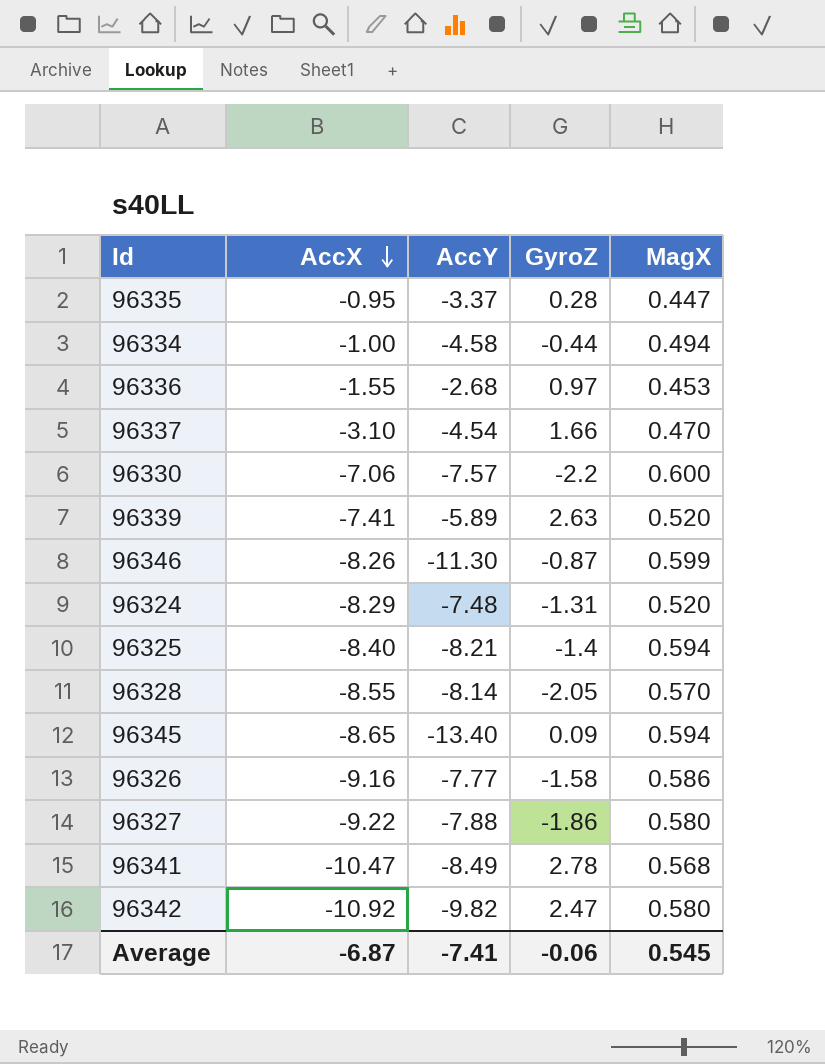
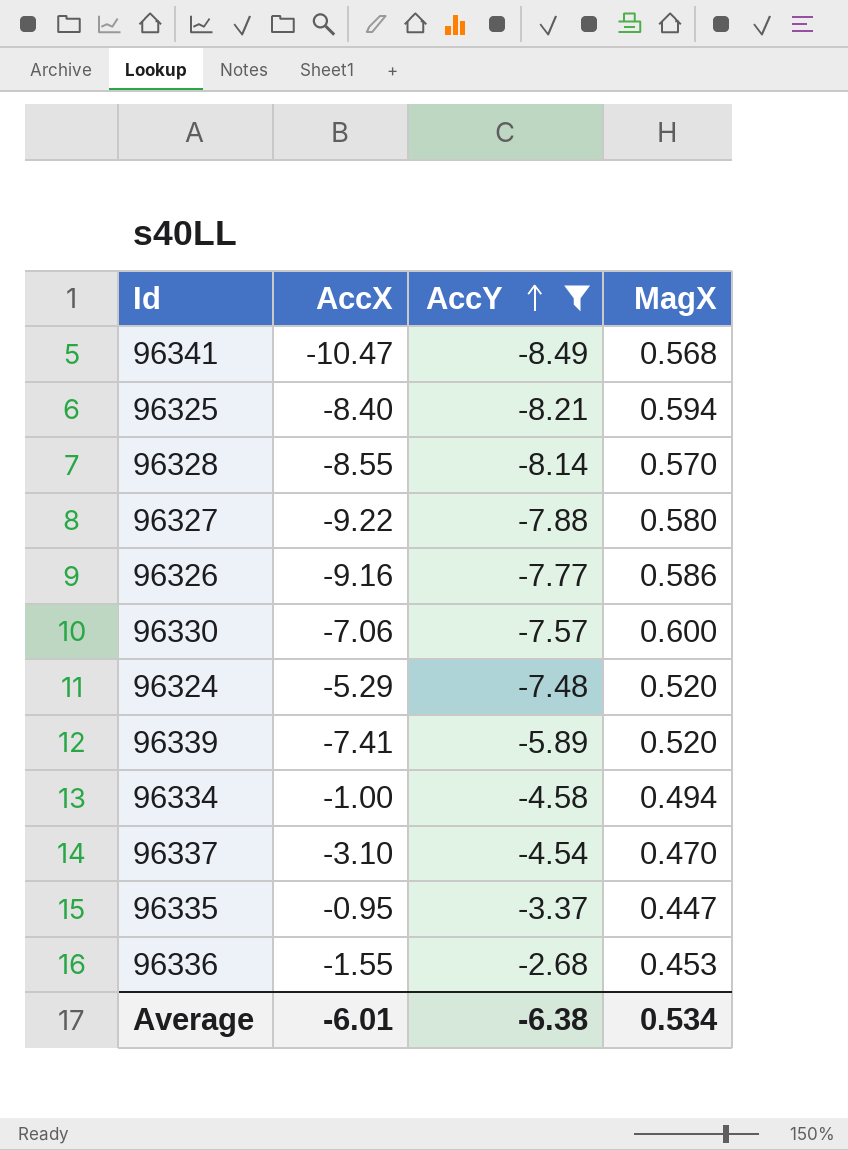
filter: none -> AccY >= -8.49
row order: AccX descending -> AccY ascending
column GyroZ | position: 4 -> none
96324 | AccX: -8.29 -> -5.29
Average | AccX: -6.87 -> -6.01
Average | AccY: -7.41 -> -6.38
Average | MagX: 0.545 -> 0.534

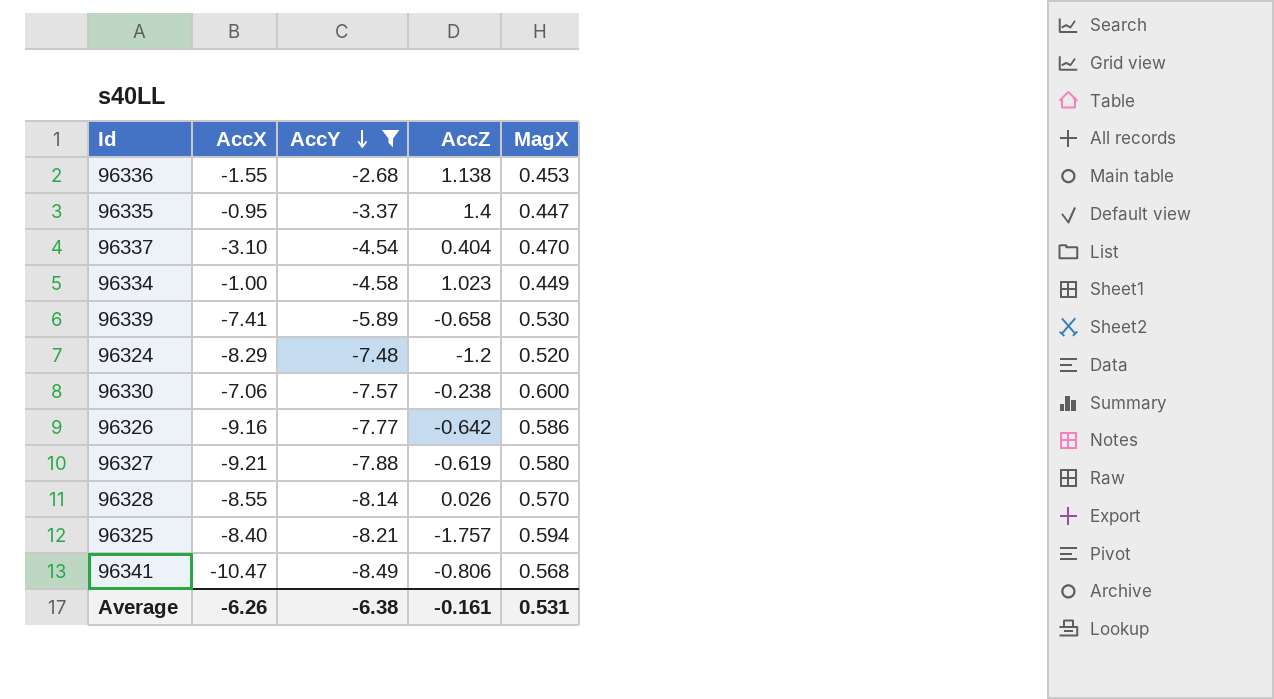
row order: AccY ascending -> AccY descending
column AccZ | position: none -> 4
96334 | MagX: 0.494 -> 0.449
96339 | MagX: 0.520 -> 0.530
96324 | AccX: -5.29 -> -8.29
96327 | AccX: -9.22 -> -9.21
Average | AccX: -6.01 -> -6.26
Average | MagX: 0.534 -> 0.531

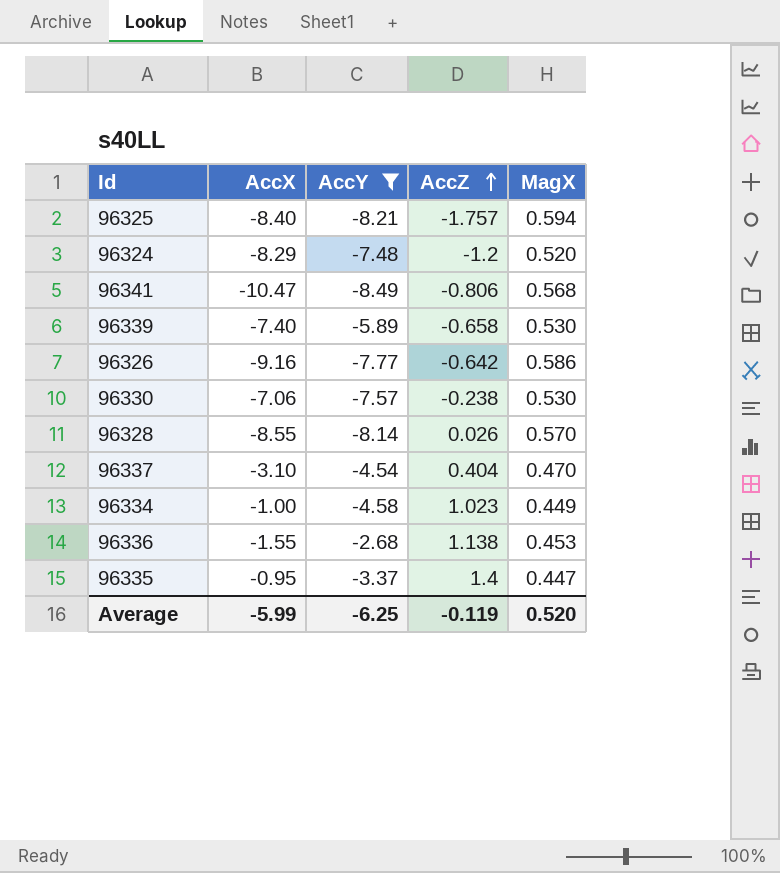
row order: AccY descending -> AccZ ascending
row 96327: -9.21 | -7.88 | -0.619 | 0.580 -> none
96339 | AccX: -7.41 -> -7.40
96330 | MagX: 0.600 -> 0.530
Average | AccX: -6.26 -> -5.99
Average | AccY: -6.38 -> -6.25
Average | AccZ: -0.161 -> -0.119
Average | MagX: 0.531 -> 0.520

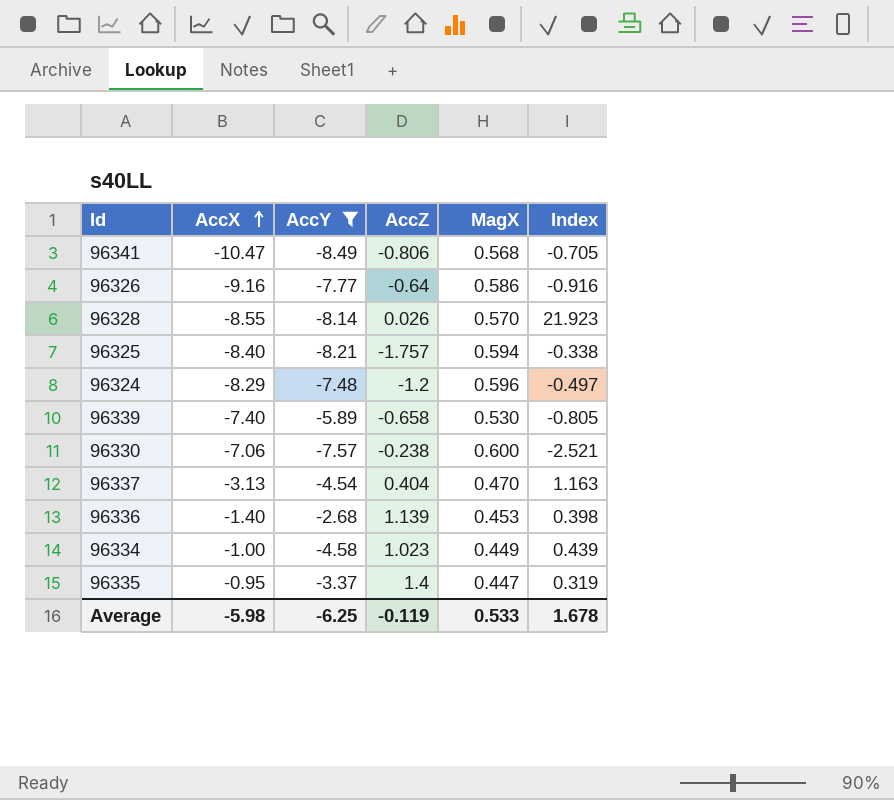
row order: AccZ ascending -> AccX ascending
column Index | formula: none -> [MagX] / [AccZ]
96326 | AccZ: -0.642 -> -0.64
96324 | MagX: 0.520 -> 0.596
96330 | MagX: 0.530 -> 0.600
96337 | AccX: -3.10 -> -3.13
96336 | AccX: -1.55 -> -1.40
96336 | AccZ: 1.138 -> 1.139
Average | AccX: -5.99 -> -5.98
Average | MagX: 0.520 -> 0.533

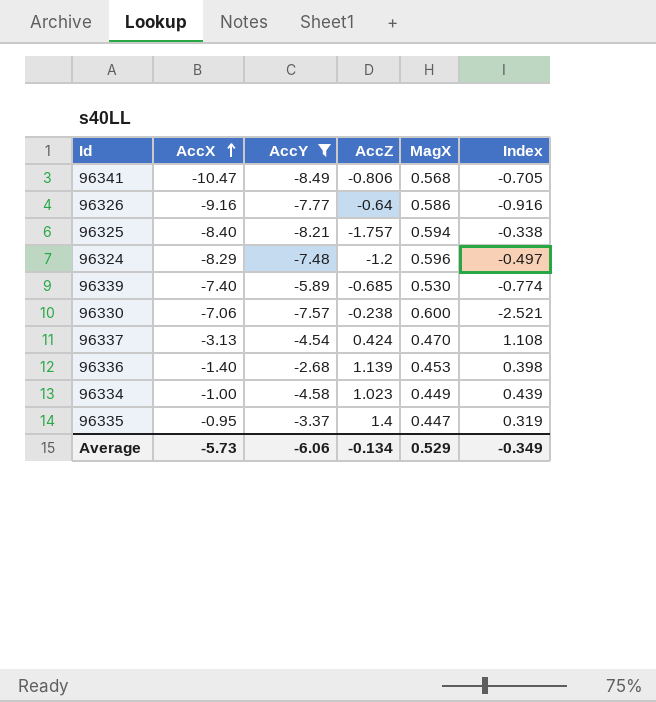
row 96328: -8.55 | -8.14 | 0.026 | 0.570 | 21.923 -> none
96339 | AccZ: -0.658 -> -0.685
96339 | Index: -0.805 -> -0.774
96337 | AccZ: 0.404 -> 0.424
96337 | Index: 1.163 -> 1.108
Average | AccX: -5.98 -> -5.73
Average | AccY: -6.25 -> -6.06
Average | AccZ: -0.119 -> -0.134
Average | MagX: 0.533 -> 0.529
Average | Index: 1.678 -> -0.349

